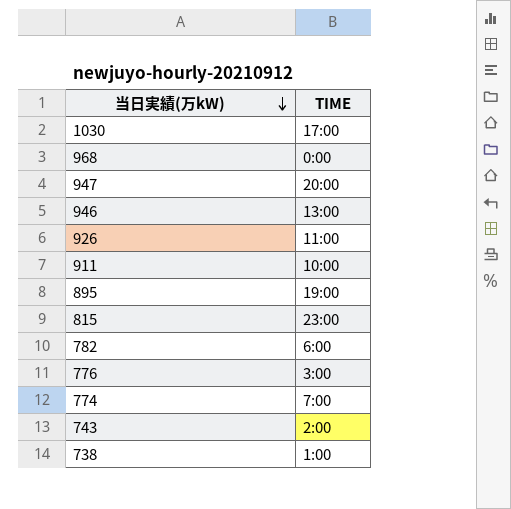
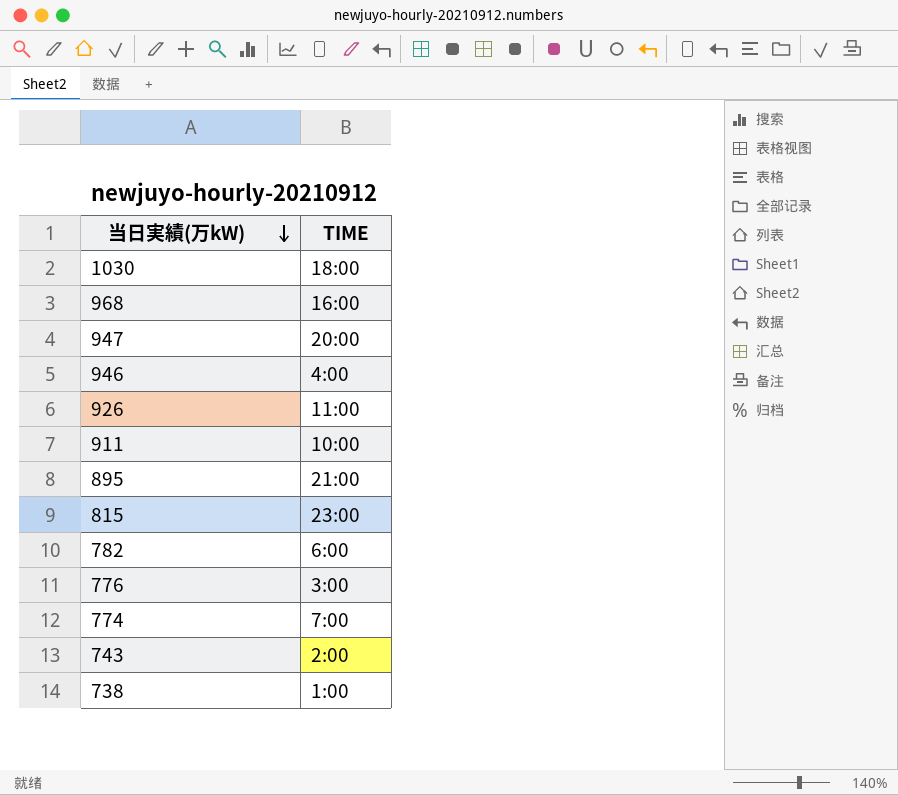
1030 | TIME: 17:00 -> 18:00
968 | TIME: 0:00 -> 16:00
946 | TIME: 13:00 -> 4:00
895 | TIME: 19:00 -> 21:00

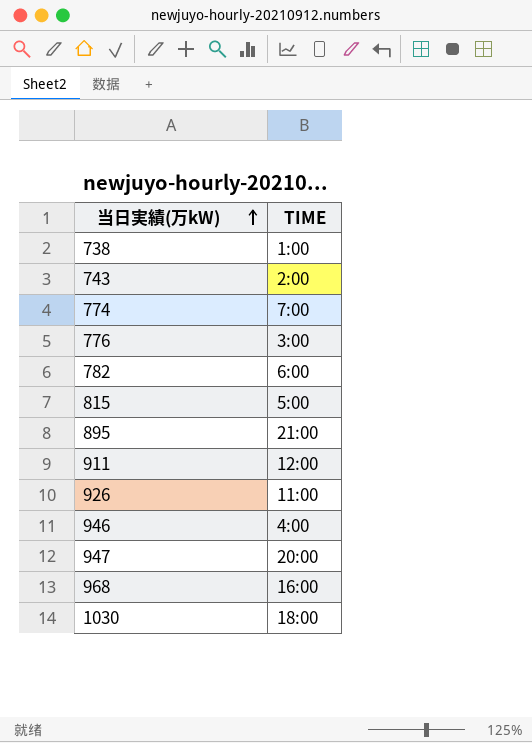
row order: 当日実績(万kW) descending -> 当日実績(万kW) ascending
815 | TIME: 23:00 -> 5:00
911 | TIME: 10:00 -> 12:00

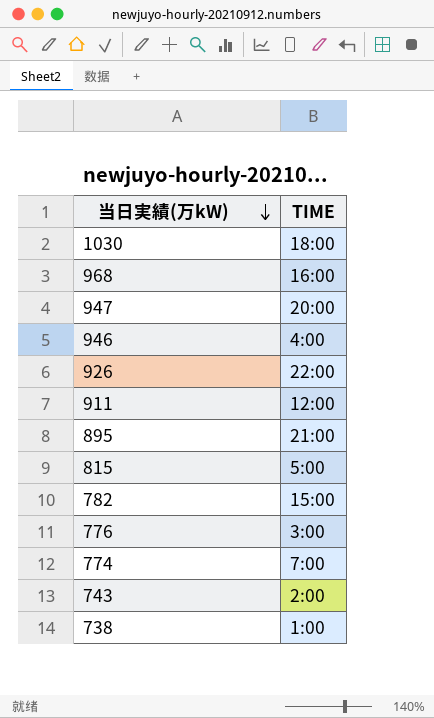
row order: 当日実績(万kW) ascending -> 当日実績(万kW) descending
926 | TIME: 11:00 -> 22:00
782 | TIME: 6:00 -> 15:00

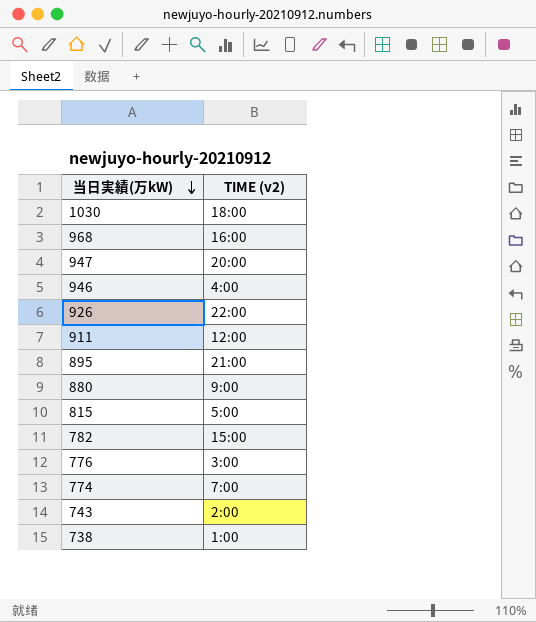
column name: TIME -> TIME (v2)
row 880: none -> 9:00

